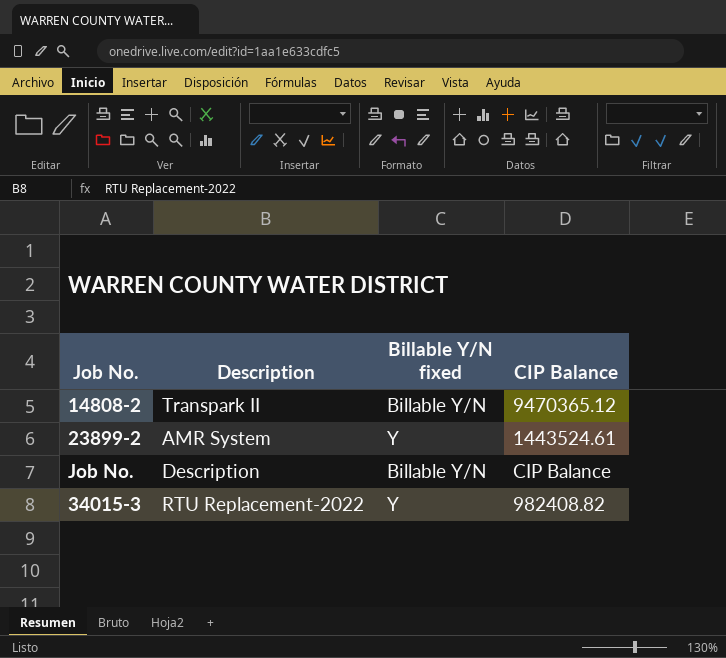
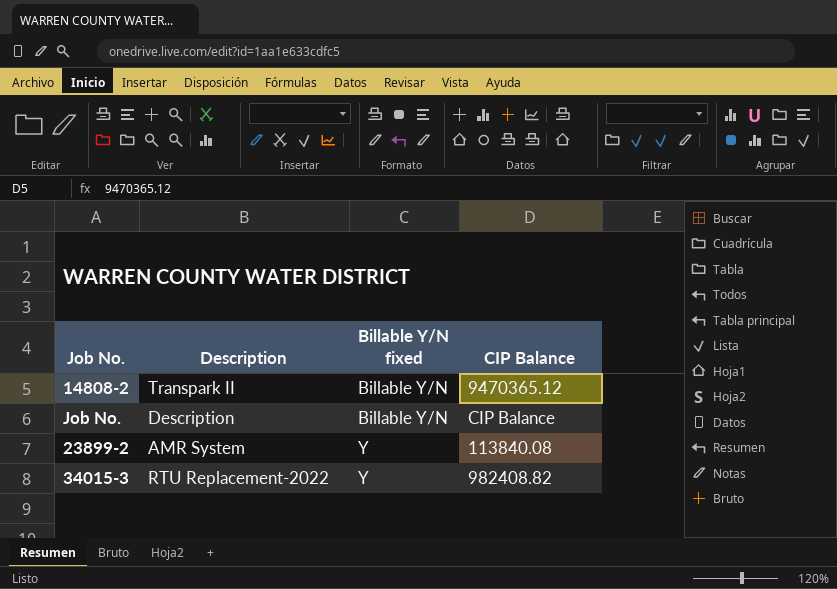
row order: none -> Billable Y/N fixed ascending
23899-2 | CIP Balance: 1443524.61 -> 113840.08

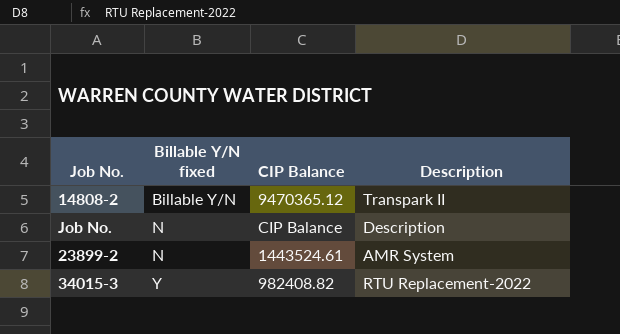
column Description | position: 2 -> 4
Job No. | Billable Y/N fixed: Billable Y/N -> N
23899-2 | Billable Y/N fixed: Y -> N
23899-2 | CIP Balance: 113840.08 -> 1443524.61

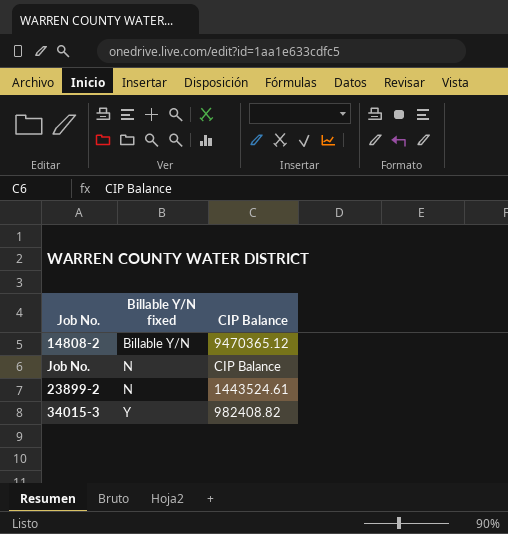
column Description | position: 4 -> none

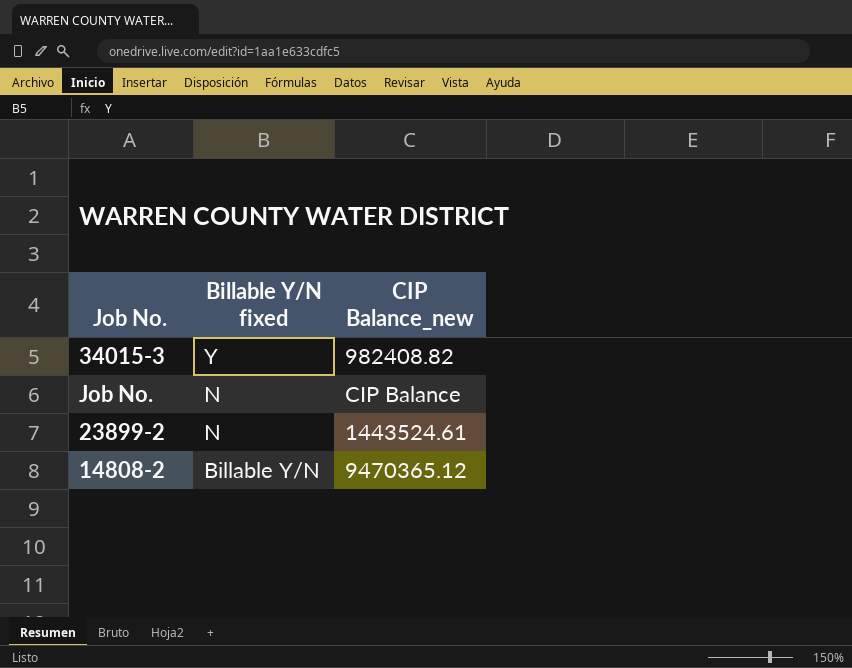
row order: Billable Y/N fixed ascending -> Billable Y/N fixed descending
column name: CIP Balance -> CIP Balance_new

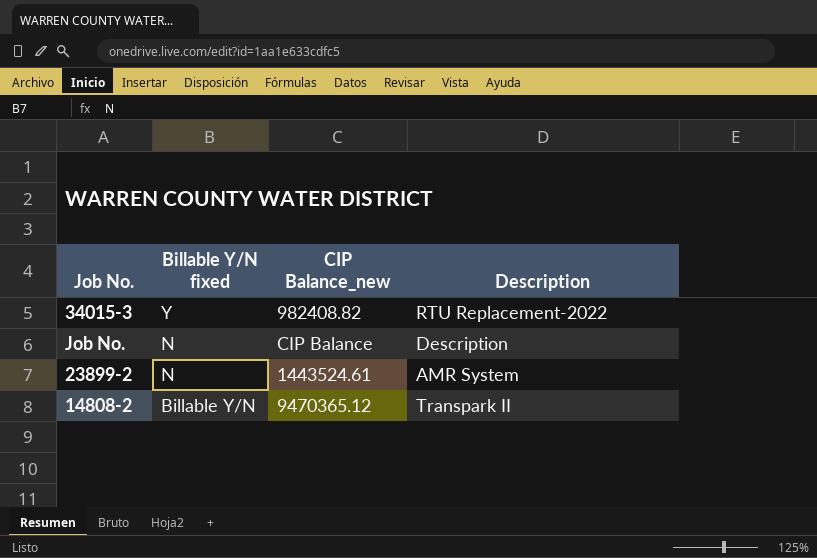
column Description | position: none -> 4

